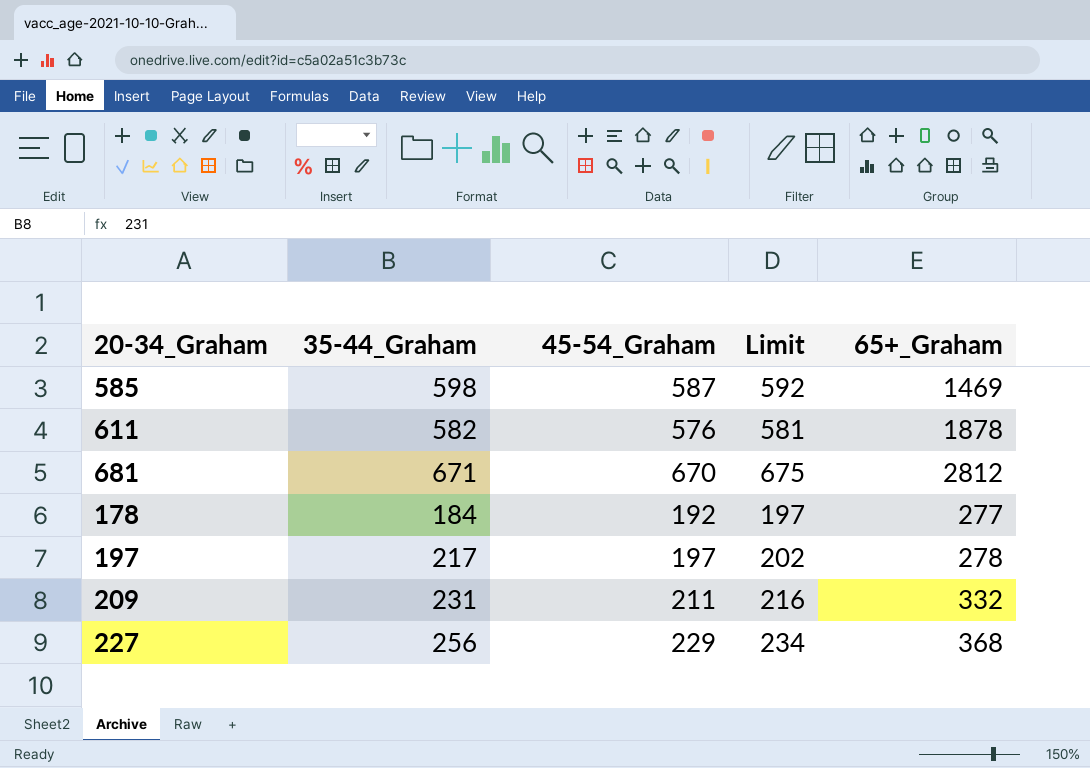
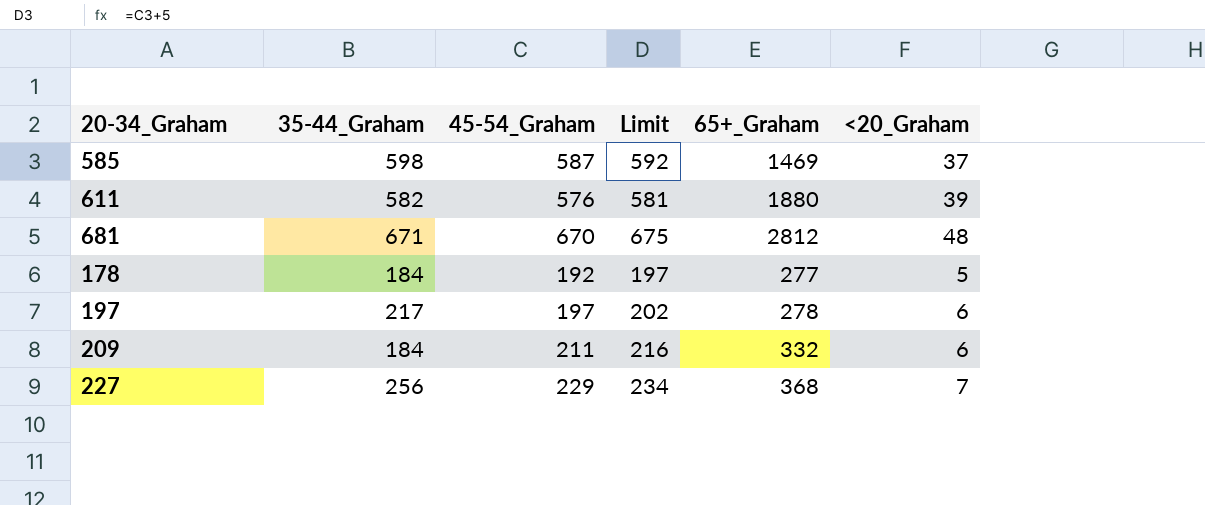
column <20_Graham | position: none -> 6
611 | 65+_Graham: 1878 -> 1880
209 | 35-44_Graham: 231 -> 184

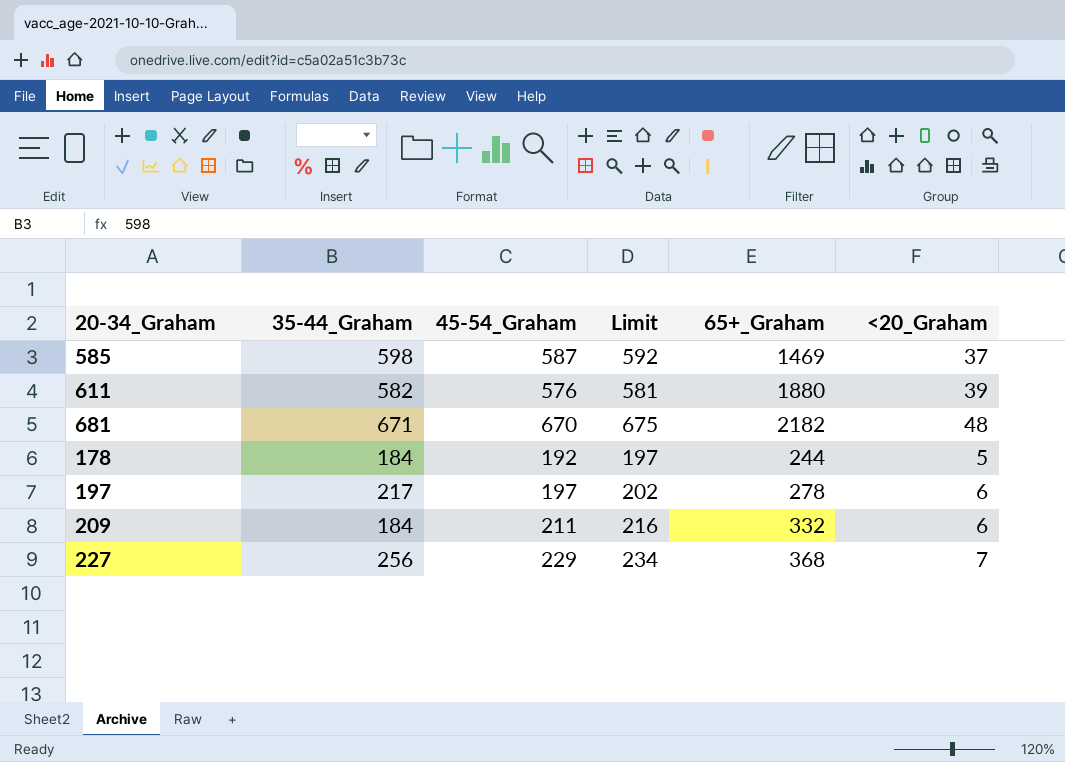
681 | 65+_Graham: 2812 -> 2182
178 | 65+_Graham: 277 -> 244

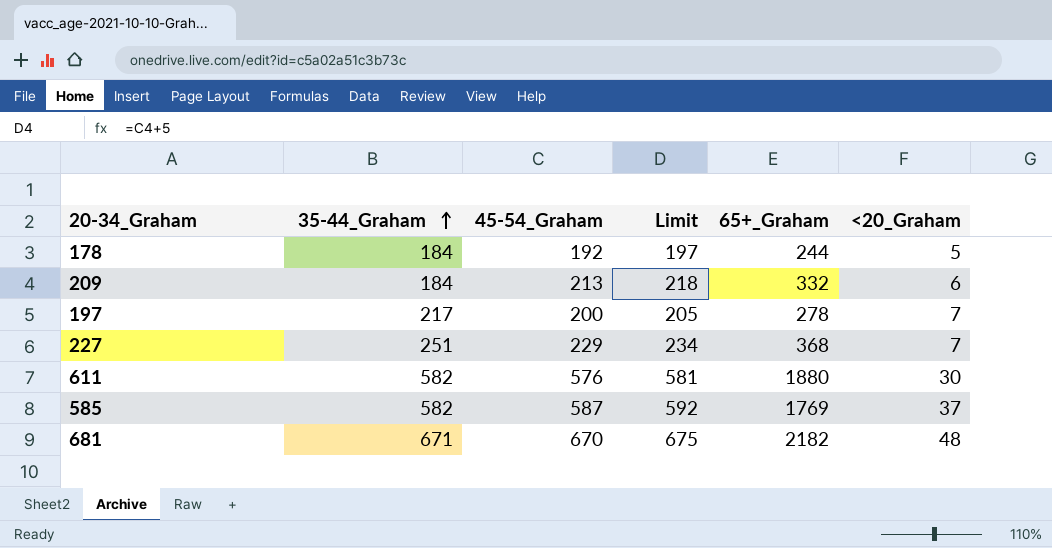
row order: none -> 35-44_Graham ascending
209 | 45-54_Graham: 211 -> 213
209 | Limit: 216 -> 218
197 | 45-54_Graham: 197 -> 200
197 | Limit: 202 -> 205
197 | <20_Graham: 6 -> 7
227 | 35-44_Graham: 256 -> 251
611 | <20_Graham: 39 -> 30
585 | 35-44_Graham: 598 -> 582
585 | 65+_Graham: 1469 -> 1769

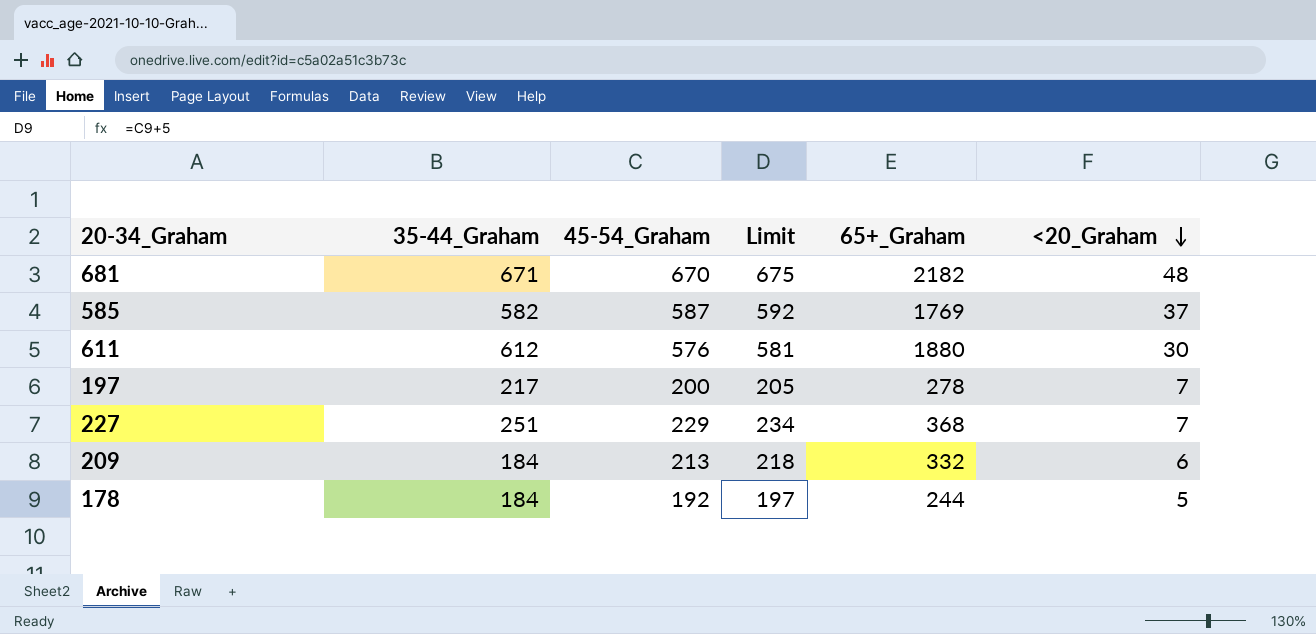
row order: 35-44_Graham ascending -> <20_Graham descending
611 | 35-44_Graham: 582 -> 612

